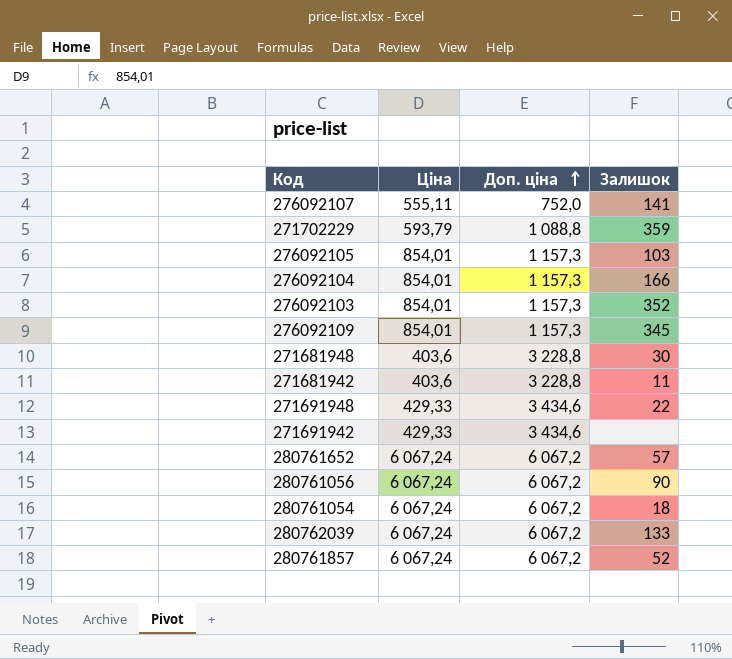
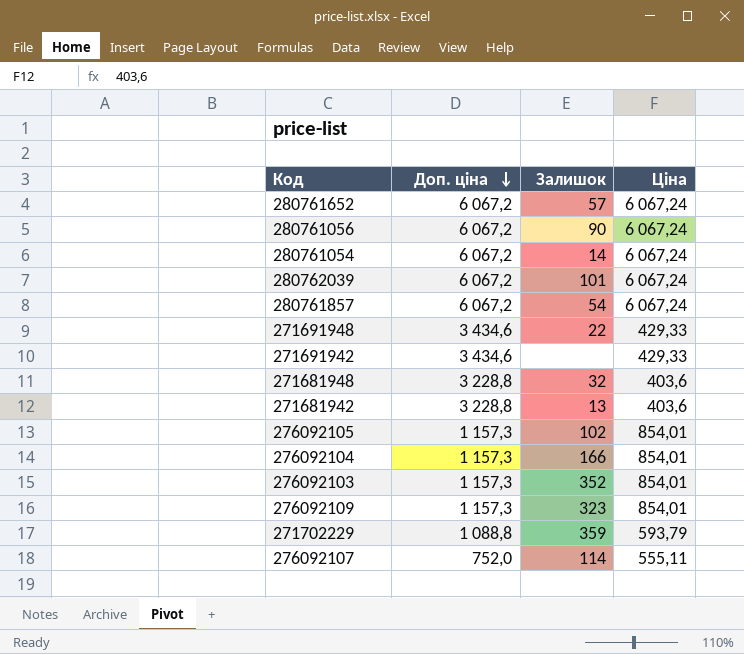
row order: Доп. ціна ascending -> Доп. ціна descending
column Ціна | position: 2 -> 4
280761054 | Залишок: 18 -> 14
280762039 | Залишок: 133 -> 101
280761857 | Залишок: 52 -> 54
271681948 | Залишок: 30 -> 32
271681942 | Залишок: 11 -> 13
276092105 | Залишок: 103 -> 102
276092109 | Залишок: 345 -> 323
276092107 | Залишок: 141 -> 114

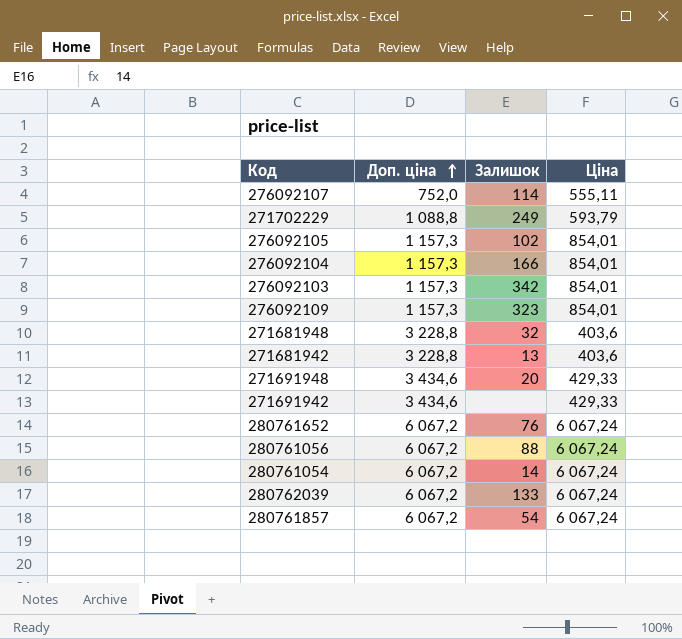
row order: Доп. ціна descending -> Доп. ціна ascending
271702229 | Залишок: 359 -> 249
276092103 | Залишок: 352 -> 342
271691948 | Залишок: 22 -> 20
280761652 | Залишок: 57 -> 76
280761056 | Залишок: 90 -> 88
280762039 | Залишок: 101 -> 133

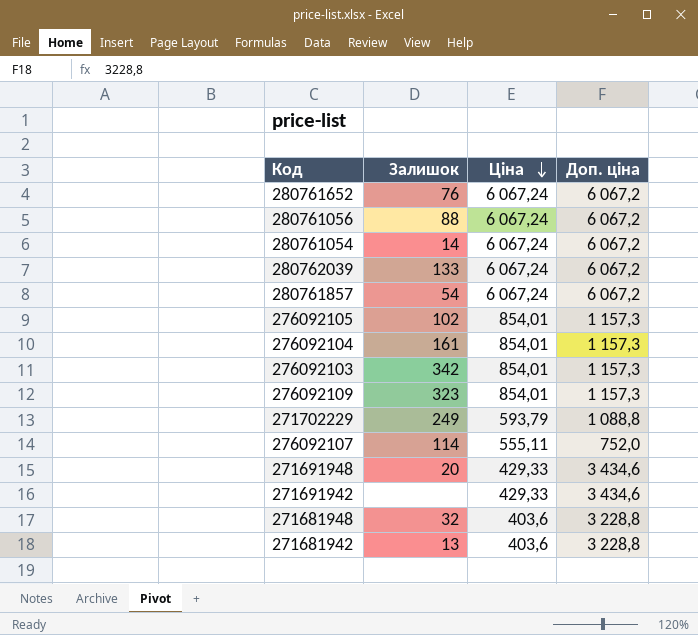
row order: Доп. ціна ascending -> Ціна descending
column Доп. ціна | position: 2 -> 4
276092104 | Залишок: 166 -> 161

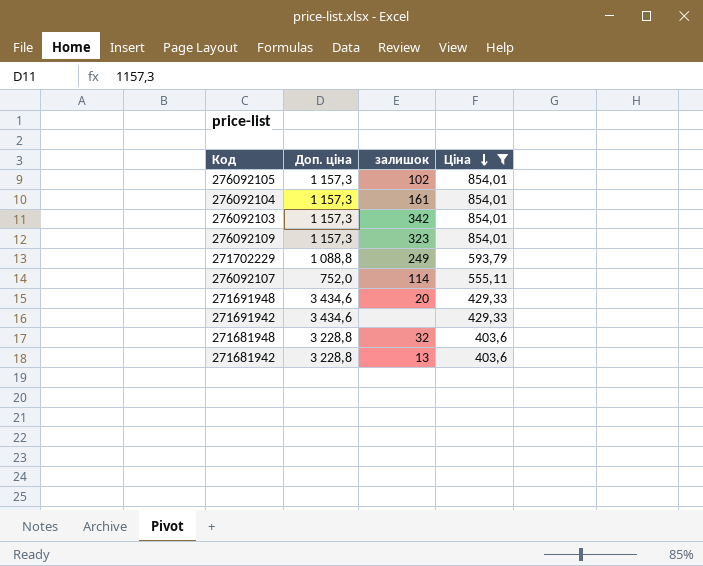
filter: none -> Ціна != 6 067,24
column Доп. ціна | position: 4 -> 2
column name: Залишок -> залишок

